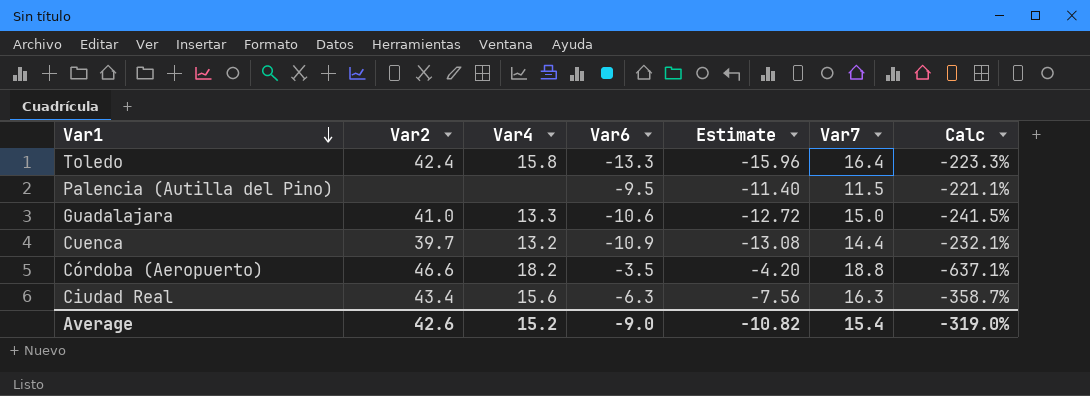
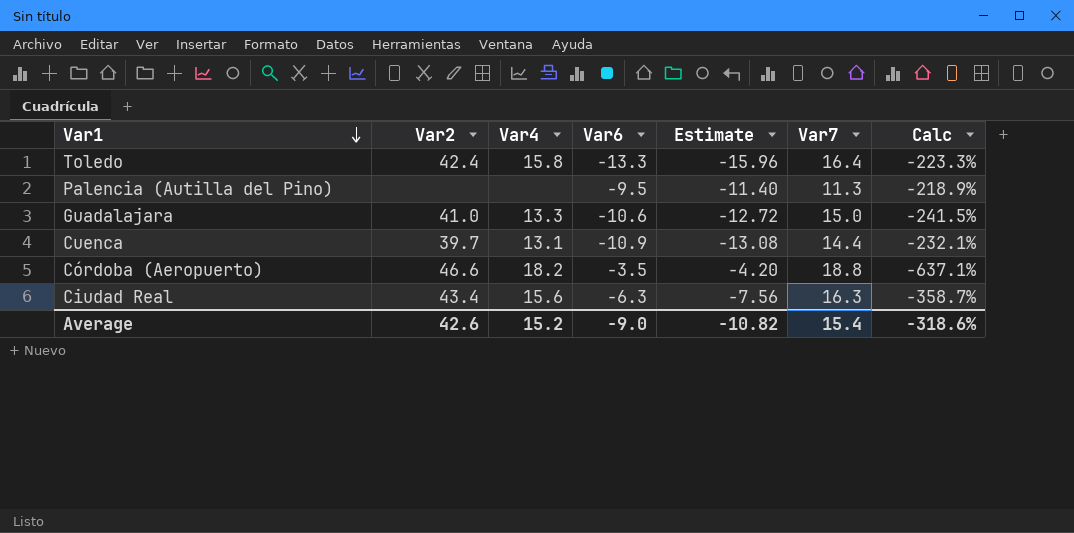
Palencia (Autilla del Pino) | Var7: 11.5 -> 11.3
Palencia (Autilla del Pino) | Calc: -221.1% -> -218.9%
Cuenca | Var4: 13.2 -> 13.1
Average | Calc: -319.0% -> -318.6%

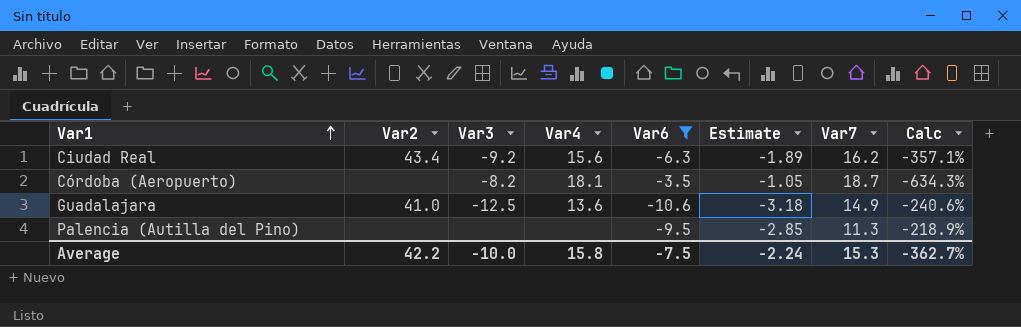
filter: none -> Var6 >= -10.6
row order: Var1 descending -> Var1 ascending
column Var3 | position: none -> 3
column Estimate | formula: [Var6] * 1.2 -> [Var6] * 0.3
Ciudad Real | Var7: 16.3 -> 16.2
Ciudad Real | Calc: -358.7% -> -357.1%
Córdoba (Aeropuerto) | Var2: 46.6 -> none
Córdoba (Aeropuerto) | Var4: 18.2 -> 18.1
Córdoba (Aeropuerto) | Var7: 18.8 -> 18.7
Córdoba (Aeropuerto) | Calc: -637.1% -> -634.3%
Guadalajara | Var4: 13.3 -> 13.6
Guadalajara | Var7: 15.0 -> 14.9
Guadalajara | Calc: -241.5% -> -240.6%
Average | Var2: 42.6 -> 42.2
Average | Var4: 15.2 -> 15.8
Average | Var6: -9.0 -> -7.5
Average | Estimate: -10.82 -> -2.24
Average | Var7: 15.4 -> 15.3
Average | Calc: -318.6% -> -362.7%

